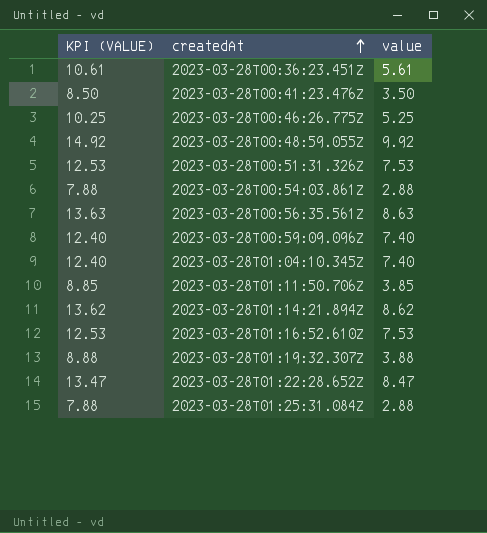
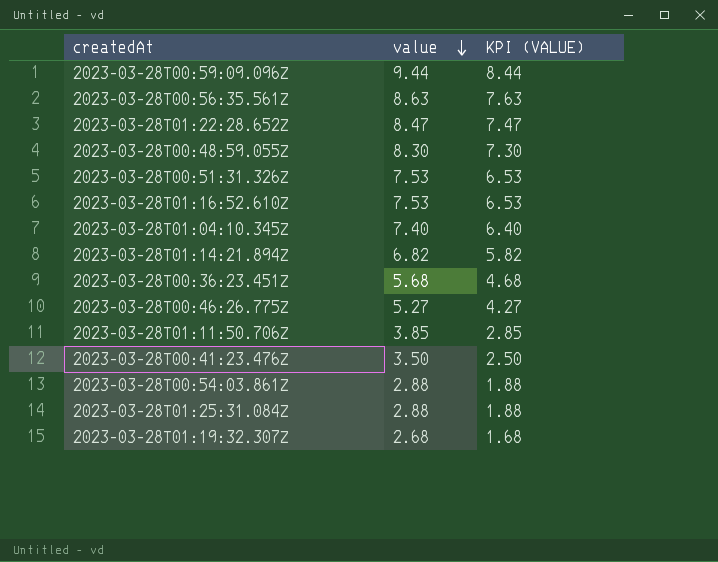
row order: createdAt ascending -> value descending
column KPI (VALUE) | formula: [value] + 5 -> [value] - 1
column KPI (VALUE) | position: 1 -> 3
2023-03-28T00:59:09.096Z | value: 7.40 -> 9.44
2023-03-28T00:48:59.055Z | value: 9.92 -> 8.30
2023-03-28T01:14:21.894Z | value: 8.62 -> 6.82
2023-03-28T00:36:23.451Z | value: 5.61 -> 5.68
2023-03-28T00:46:26.775Z | value: 5.25 -> 5.27
2023-03-28T01:19:32.307Z | value: 3.88 -> 2.68

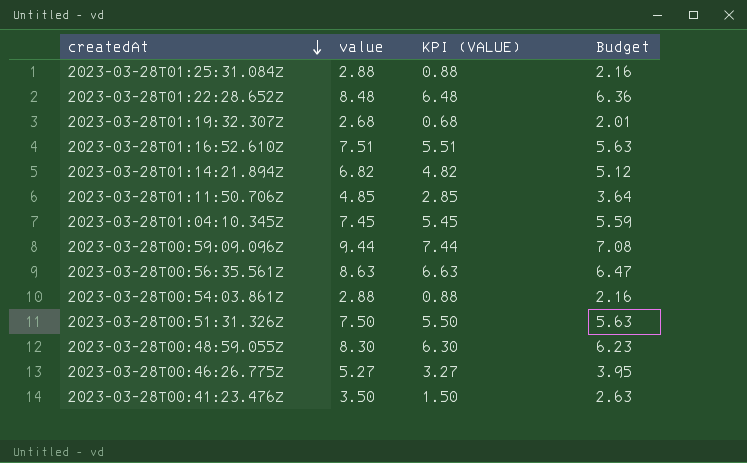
row order: value descending -> createdAt descending
column KPI (VALUE) | formula: [value] - 1 -> [value] - 2
column Budget | formula: none -> [value] * 0.75
row 2023-03-28T00:36:23.451Z: 5.68 | 4.68 -> none
2023-03-28T01:22:28.652Z | value: 8.47 -> 8.48
2023-03-28T01:16:52.610Z | value: 7.53 -> 7.51
2023-03-28T01:11:50.706Z | value: 3.85 -> 4.85
2023-03-28T01:04:10.345Z | value: 7.40 -> 7.45
2023-03-28T00:51:31.326Z | value: 7.53 -> 7.50

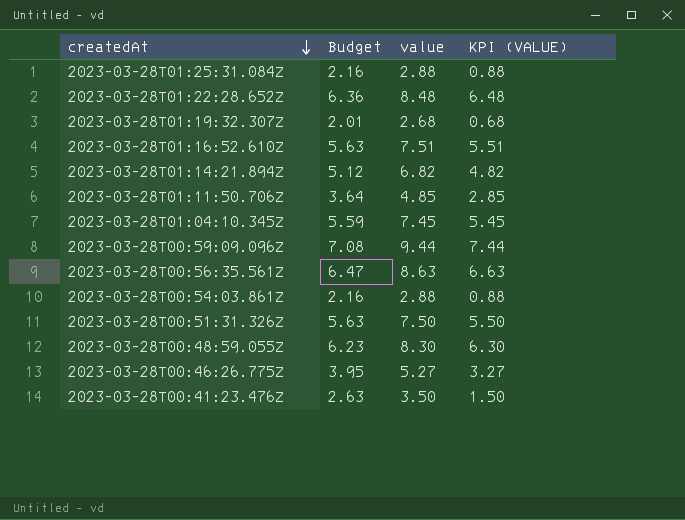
column Budget | position: 4 -> 2

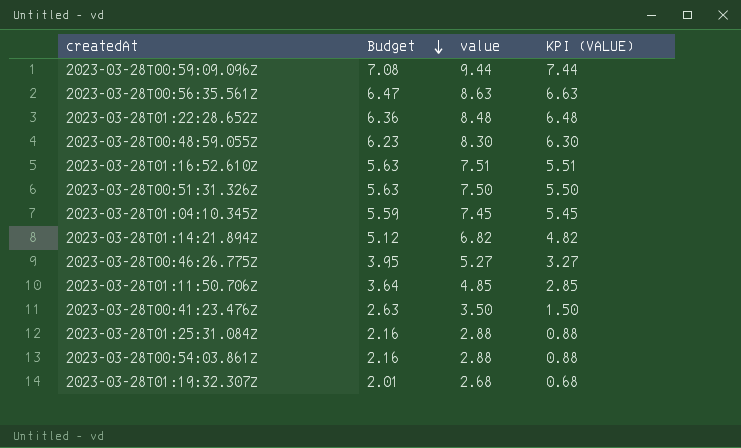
row order: createdAt descending -> Budget descending

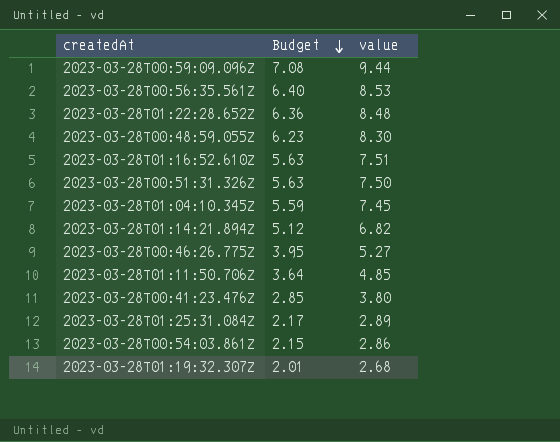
column KPI (VALUE) | formula: [value] - 2 -> none
2023-03-28T00:56:35.561Z | Budget: 6.47 -> 6.40
2023-03-28T00:56:35.561Z | value: 8.63 -> 8.53
2023-03-28T00:41:23.476Z | Budget: 2.63 -> 2.85
2023-03-28T00:41:23.476Z | value: 3.50 -> 3.80
2023-03-28T01:25:31.084Z | Budget: 2.16 -> 2.17
2023-03-28T01:25:31.084Z | value: 2.88 -> 2.89
2023-03-28T00:54:03.861Z | Budget: 2.16 -> 2.15
2023-03-28T00:54:03.861Z | value: 2.88 -> 2.86

